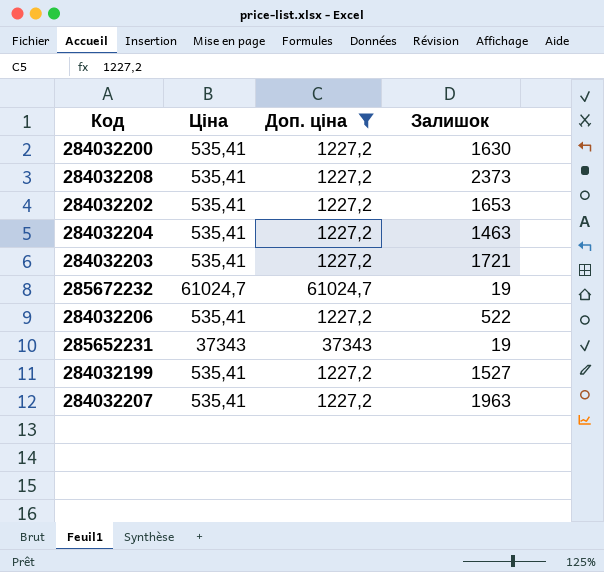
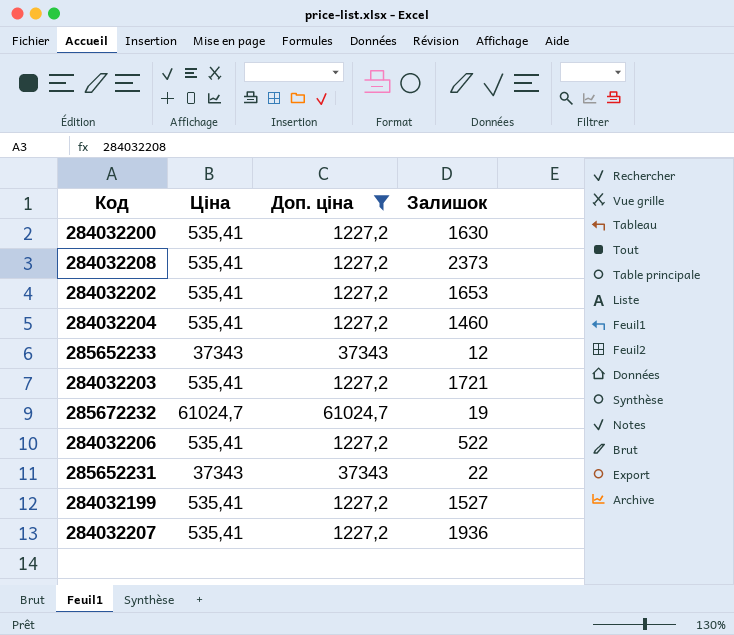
284032204 | Залишок: 1463 -> 1460
row 285652233: none -> 37343 | 37343 | 12
285652231 | Залишок: 19 -> 22
284032207 | Залишок: 1963 -> 1936

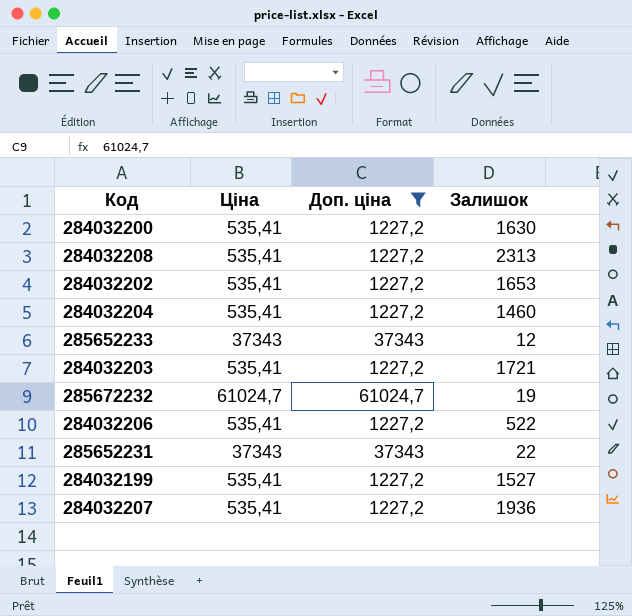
284032208 | Залишок: 2373 -> 2313

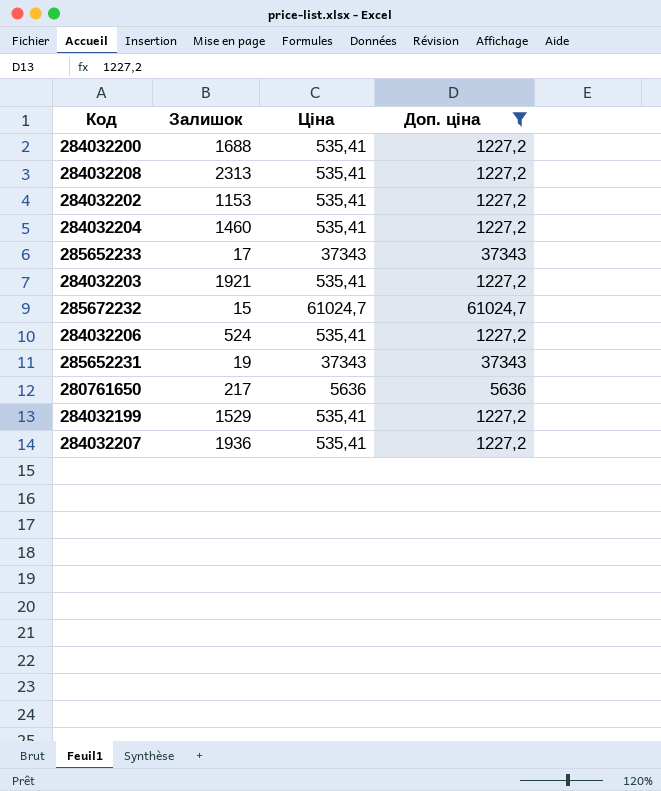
column Залишок | position: 4 -> 2
284032200 | Залишок: 1630 -> 1688
284032202 | Залишок: 1653 -> 1153
285652233 | Залишок: 12 -> 17
284032203 | Залишок: 1721 -> 1921
285672232 | Залишок: 19 -> 15
284032206 | Залишок: 522 -> 524
285652231 | Залишок: 22 -> 19
row 280761650: none -> 217 | 5636 | 5636
284032199 | Залишок: 1527 -> 1529

